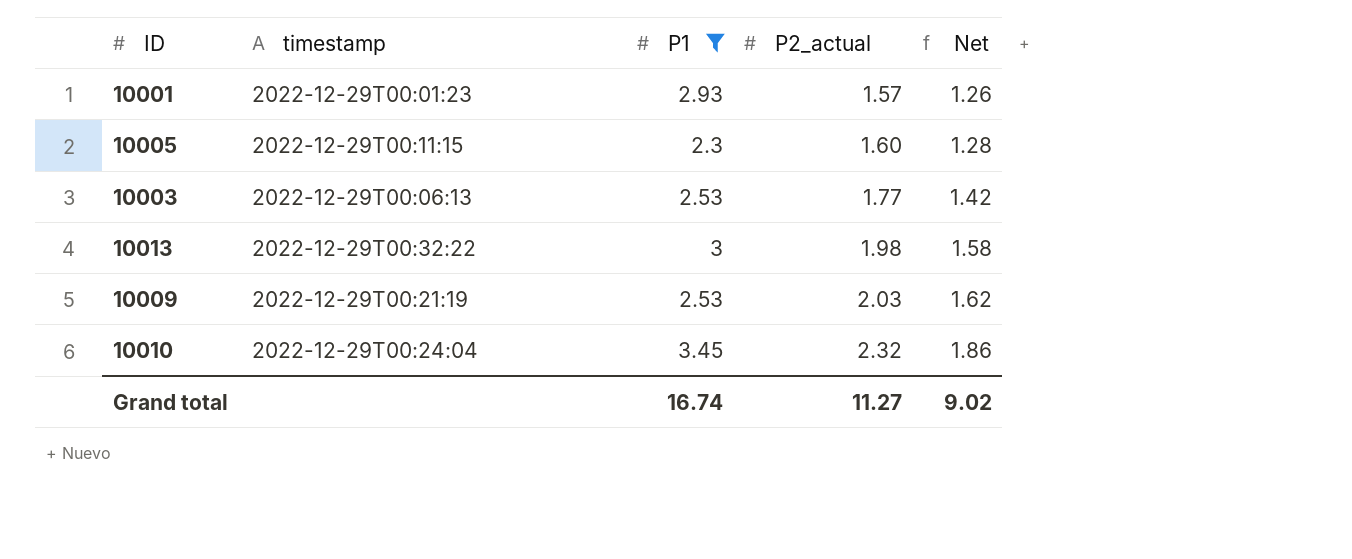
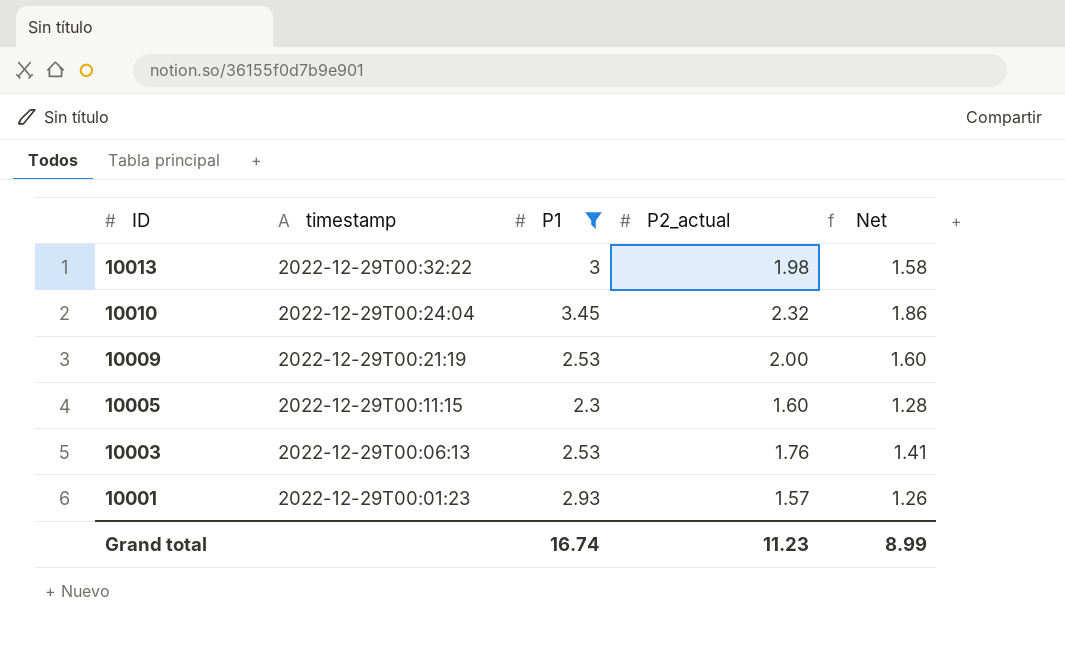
row order: P2_actual ascending -> ID descending
10009 | P2_actual: 2.03 -> 2.00
10009 | Net: 1.62 -> 1.60
10003 | P2_actual: 1.77 -> 1.76
10003 | Net: 1.42 -> 1.41
Grand total | P2_actual: 11.27 -> 11.23
Grand total | Net: 9.02 -> 8.99

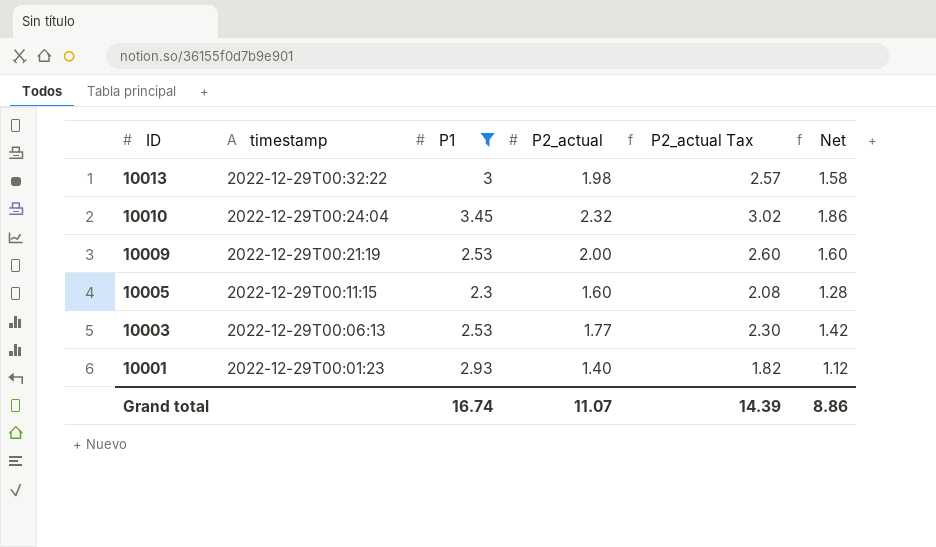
column P2_actual Tax | formula: none -> [P2_actual] * 1.3
10003 | P2_actual: 1.76 -> 1.77
10003 | Net: 1.41 -> 1.42
10001 | P2_actual: 1.57 -> 1.40
10001 | Net: 1.26 -> 1.12
Grand total | P2_actual: 11.23 -> 11.07
Grand total | Net: 8.99 -> 8.86

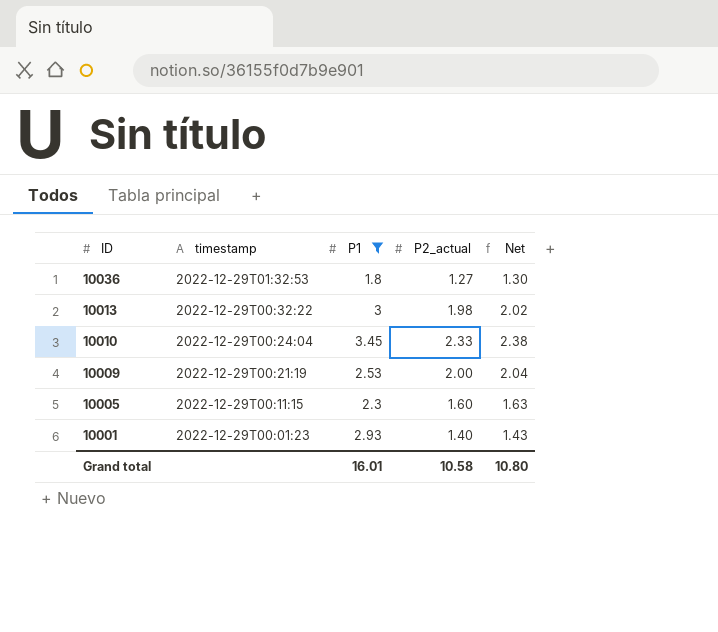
column P2_actual Tax | formula: [P2_actual] * 1.3 -> none
column Net | formula: [P2_actual] * 0.8 -> [P2_actual] * 1.02
row 10003: 2022-12-29T00:06:13 | 2.53 | 1.77 | 2.30 | 1.42 -> none
row 10036: none -> 2022-12-29T01:32:53 | 1.8 | 1.27 | 1.30
10010 | P2_actual: 2.32 -> 2.33
Grand total | P1: 16.74 -> 16.01
Grand total | P2_actual: 11.07 -> 10.58
Grand total | Net: 8.86 -> 10.80

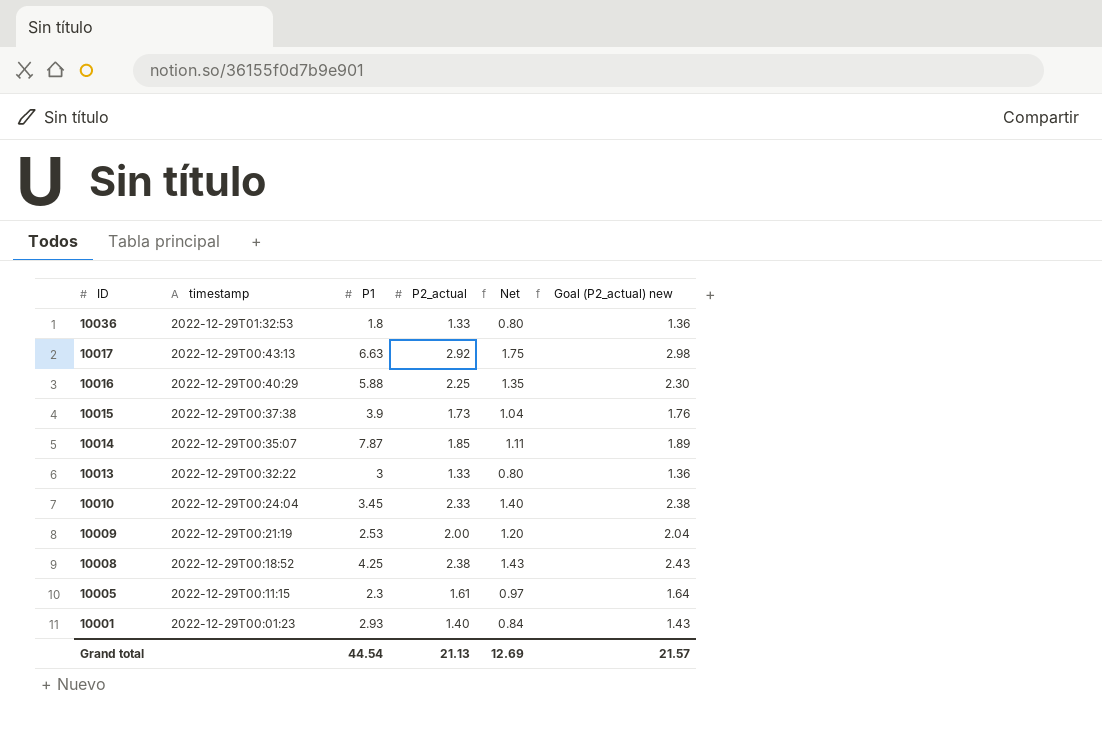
filter: P1 <= 3.45 -> none
column Net | formula: [P2_actual] * 1.02 -> [P2_actual] * 0.6
column Goal (P2_actual) new | formula: none -> [P2_actual] * 1.02
10036 | P2_actual: 1.27 -> 1.33
10013 | P2_actual: 1.98 -> 1.33
10005 | P2_actual: 1.60 -> 1.61
Grand total | P1: 16.01 -> 44.54
Grand total | P2_actual: 10.58 -> 21.13
Grand total | Net: 10.80 -> 12.69

